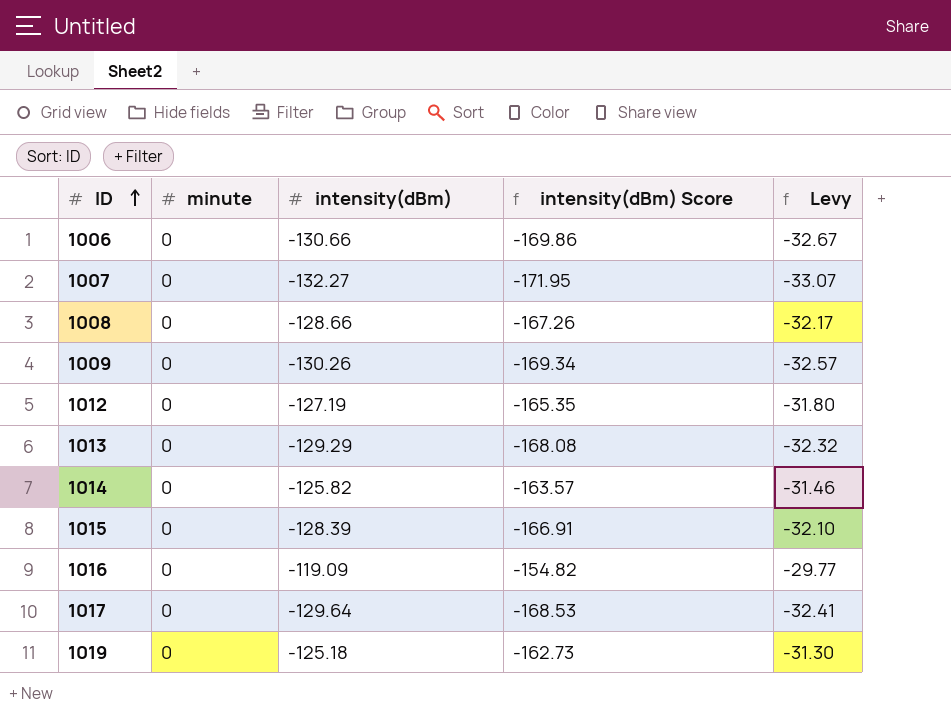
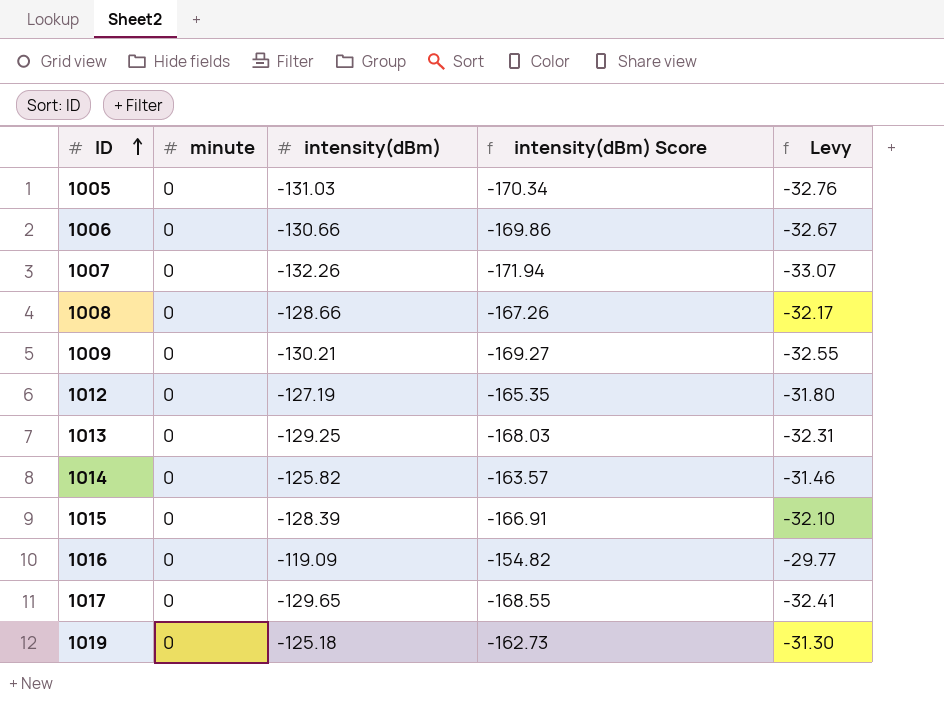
row 1005: none -> 0 | -131.03 | -170.34 | -32.76
1007 | intensity(dBm): -132.27 -> -132.26
1007 | intensity(dBm) Score: -171.95 -> -171.94
1009 | intensity(dBm): -130.26 -> -130.21
1009 | intensity(dBm) Score: -169.34 -> -169.27
1009 | Levy: -32.57 -> -32.55
1013 | intensity(dBm): -129.29 -> -129.25
1013 | intensity(dBm) Score: -168.08 -> -168.03
1013 | Levy: -32.32 -> -32.31
1017 | intensity(dBm): -129.64 -> -129.65
1017 | intensity(dBm) Score: -168.53 -> -168.55

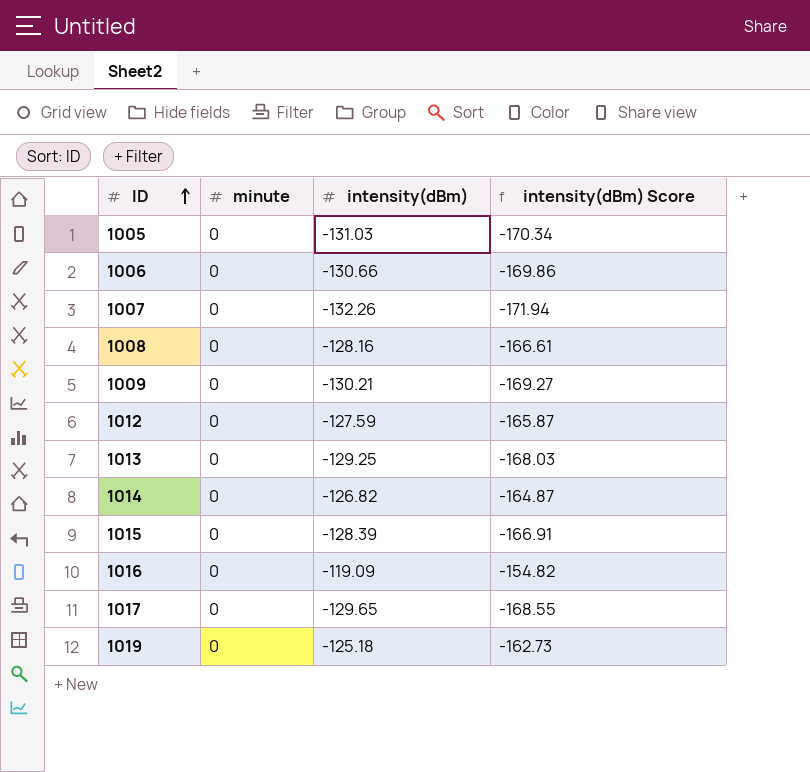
column Levy | formula: [intensity(dBm)] * 0.25 -> none
1008 | intensity(dBm): -128.66 -> -128.16
1008 | intensity(dBm) Score: -167.26 -> -166.61
1012 | intensity(dBm): -127.19 -> -127.59
1012 | intensity(dBm) Score: -165.35 -> -165.87
1014 | intensity(dBm): -125.82 -> -126.82
1014 | intensity(dBm) Score: -163.57 -> -164.87

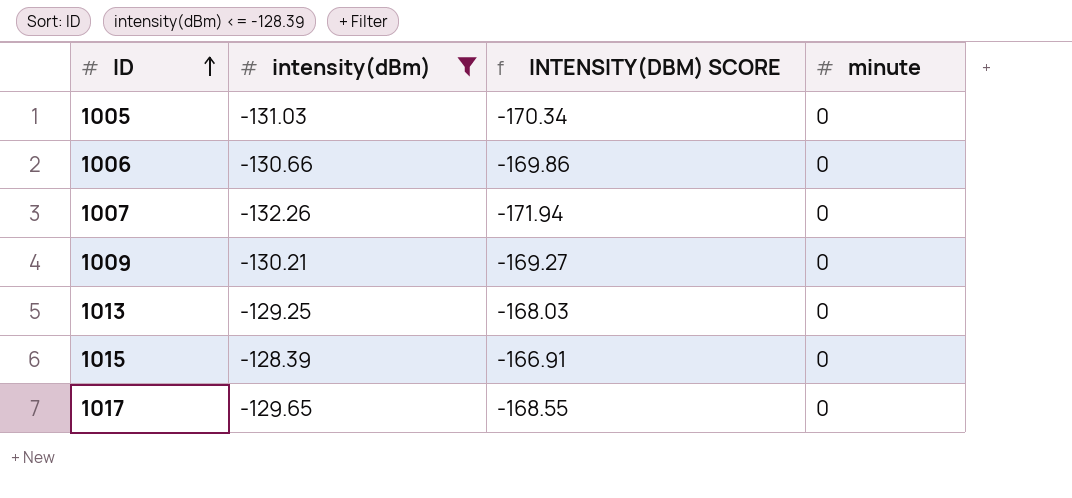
filter: none -> intensity(dBm) <= -128.39
column name: intensity(dBm) Score -> INTENSITY(DBM) SCORE
column minute | position: 2 -> 4

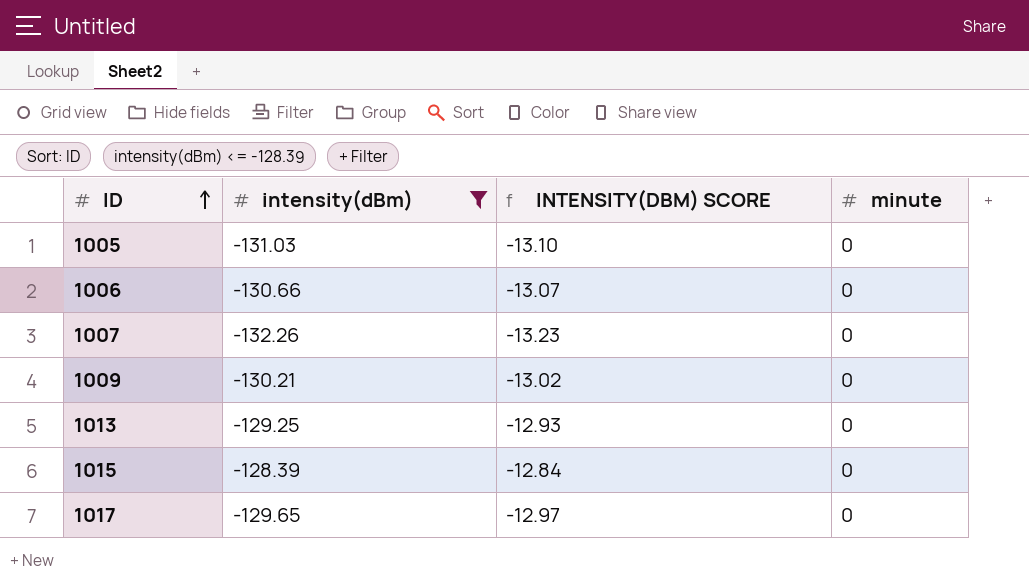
column INTENSITY(DBM) SCORE | formula: [intensity(dBm)] * 1.3 -> [intensity(dBm)] * 0.1

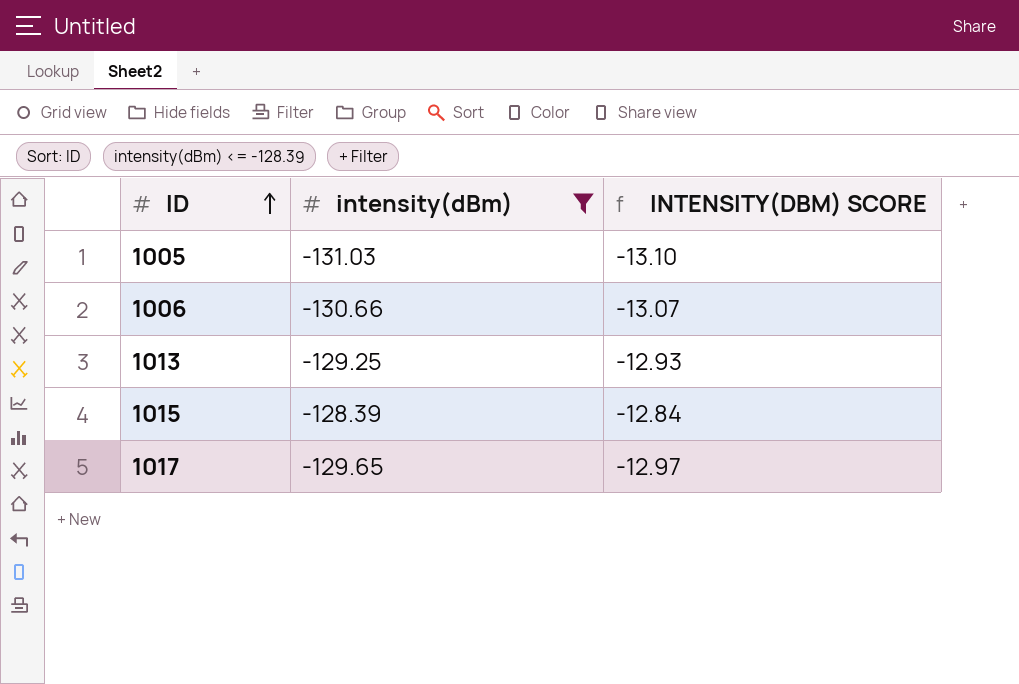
column minute | position: 4 -> none
row 1007: -132.26 | -13.23 | 0 -> none
row 1009: -130.21 | -13.02 | 0 -> none

